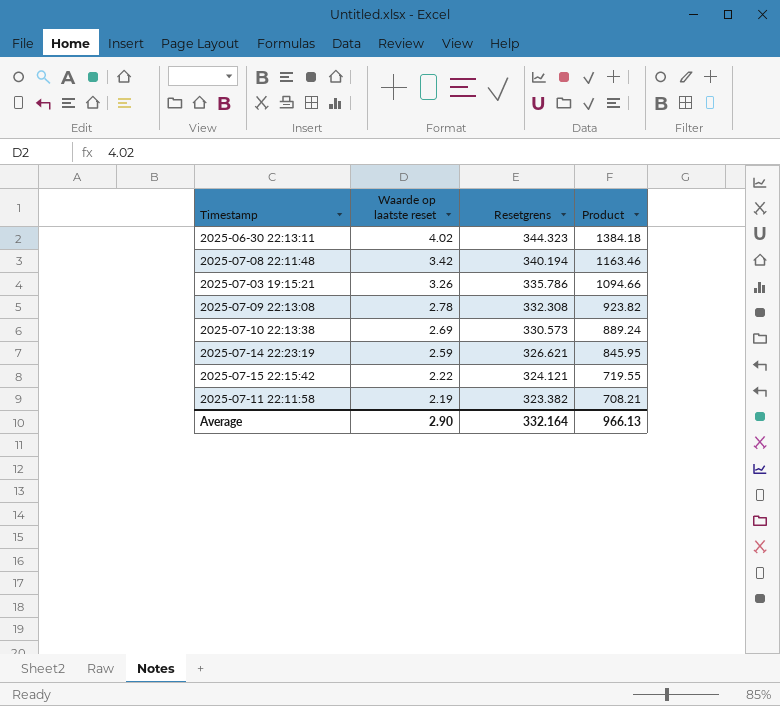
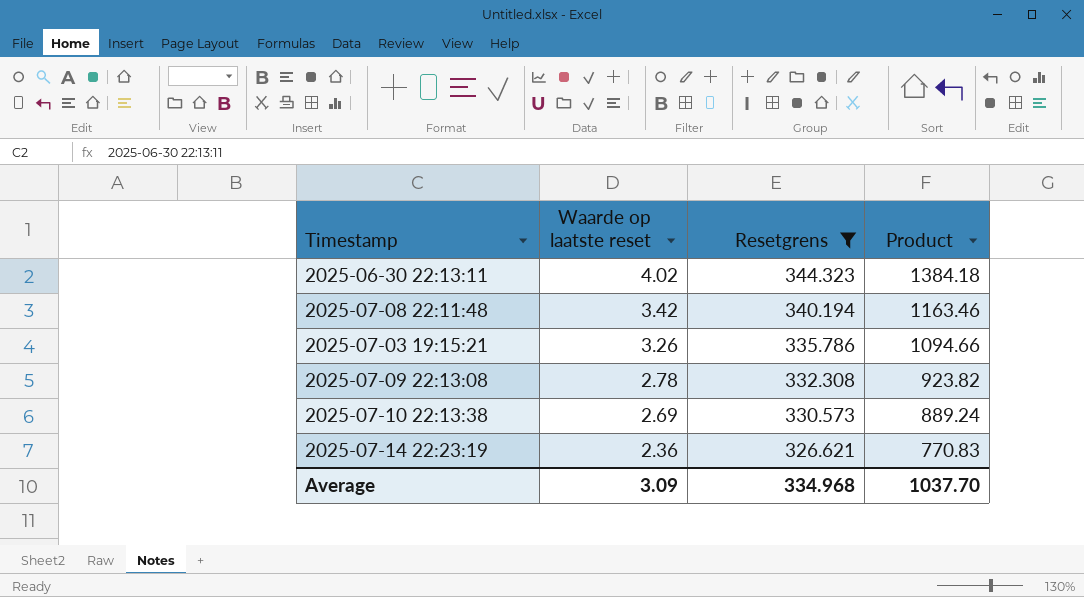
filter: none -> Resetgrens >= 326.621
2025-07-14 22:23:19 | Waarde op laatste reset: 2.59 -> 2.36
2025-07-14 22:23:19 | Product: 845.95 -> 770.83
Average | Waarde op laatste reset: 2.90 -> 3.09
Average | Resetgrens: 332.164 -> 334.968
Average | Product: 966.13 -> 1037.70

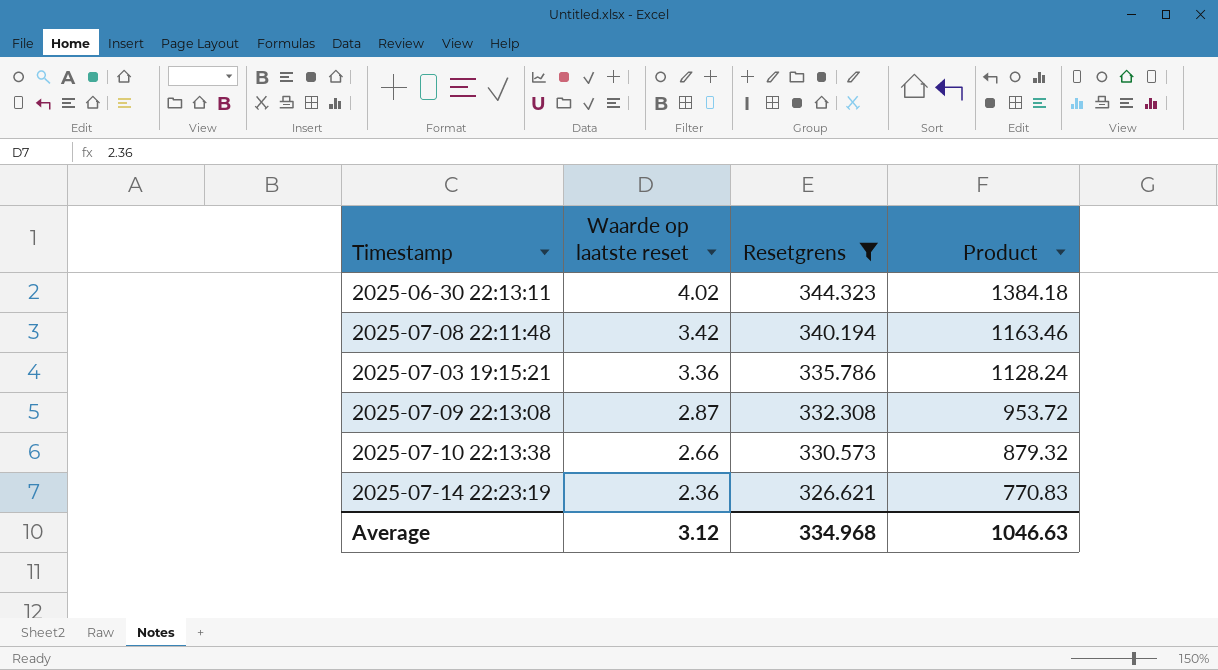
2025-07-03 19:15:21 | Waarde op laatste reset: 3.26 -> 3.36
2025-07-03 19:15:21 | Product: 1094.66 -> 1128.24
2025-07-09 22:13:08 | Waarde op laatste reset: 2.78 -> 2.87
2025-07-09 22:13:08 | Product: 923.82 -> 953.72
2025-07-10 22:13:38 | Waarde op laatste reset: 2.69 -> 2.66
2025-07-10 22:13:38 | Product: 889.24 -> 879.32
Average | Waarde op laatste reset: 3.09 -> 3.12
Average | Product: 1037.70 -> 1046.63

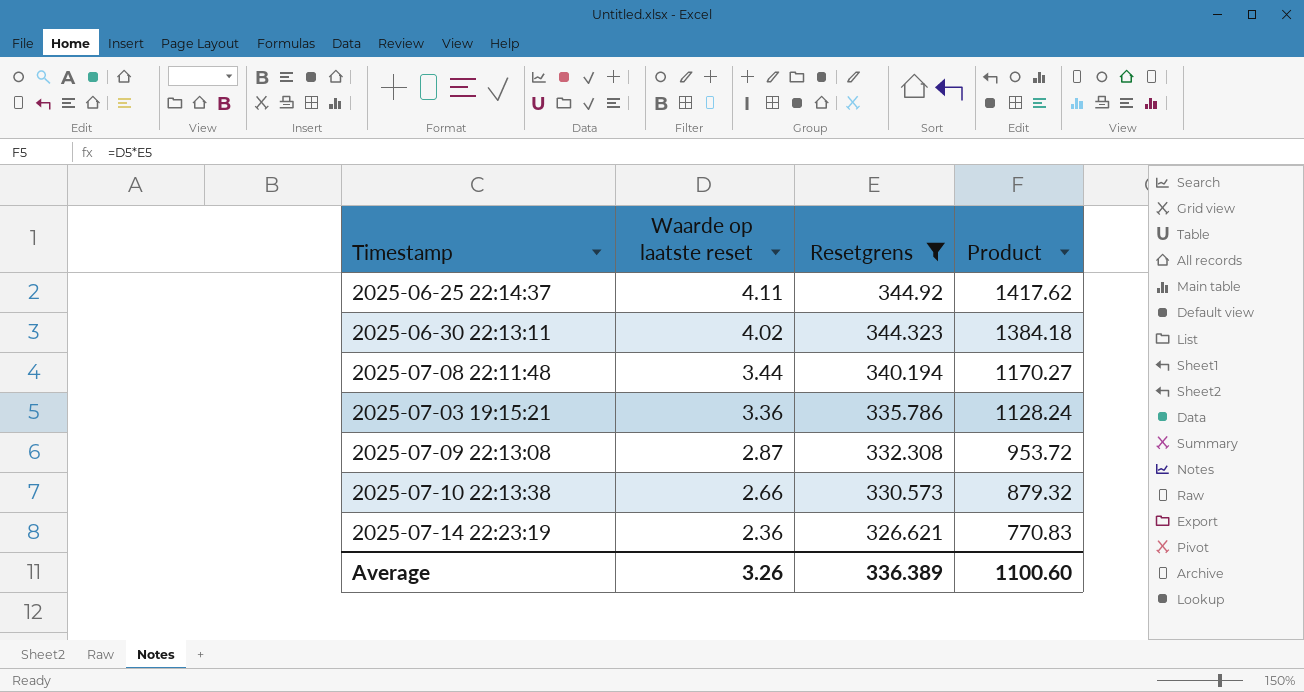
row 2025-06-25 22:14:37: none -> 4.11 | 344.92 | 1417.62
2025-07-08 22:11:48 | Waarde op laatste reset: 3.42 -> 3.44
2025-07-08 22:11:48 | Product: 1163.46 -> 1170.27
Average | Waarde op laatste reset: 3.12 -> 3.26
Average | Resetgrens: 334.968 -> 336.389
Average | Product: 1046.63 -> 1100.60

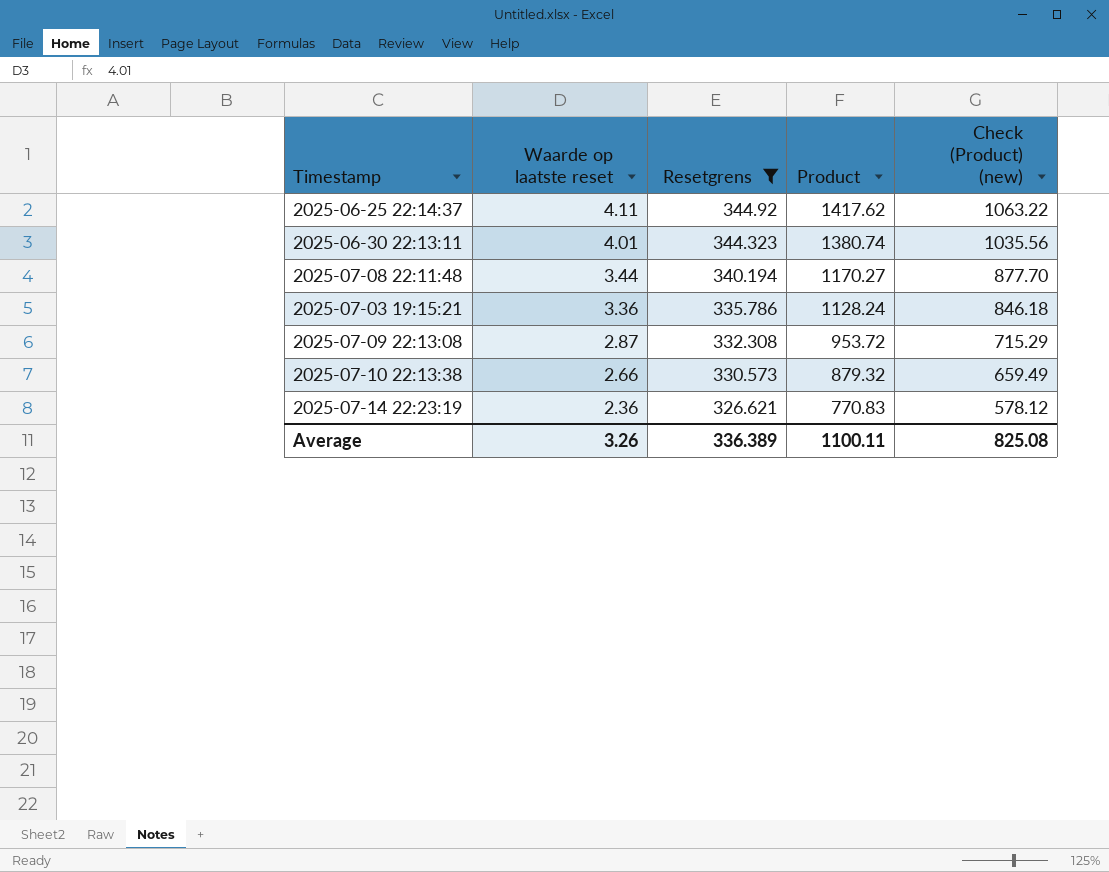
column Check (Product) (new) | formula: none -> [Product] * 0.75
2025-06-30 22:13:11 | Waarde op laatste reset: 4.02 -> 4.01
2025-06-30 22:13:11 | Product: 1384.18 -> 1380.74
Average | Product: 1100.60 -> 1100.11

